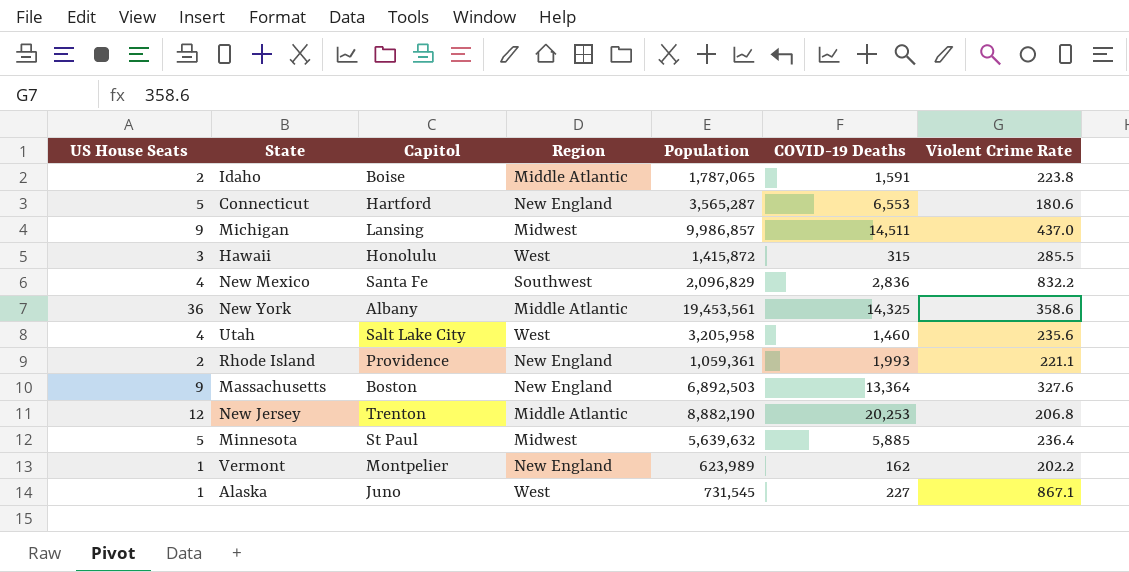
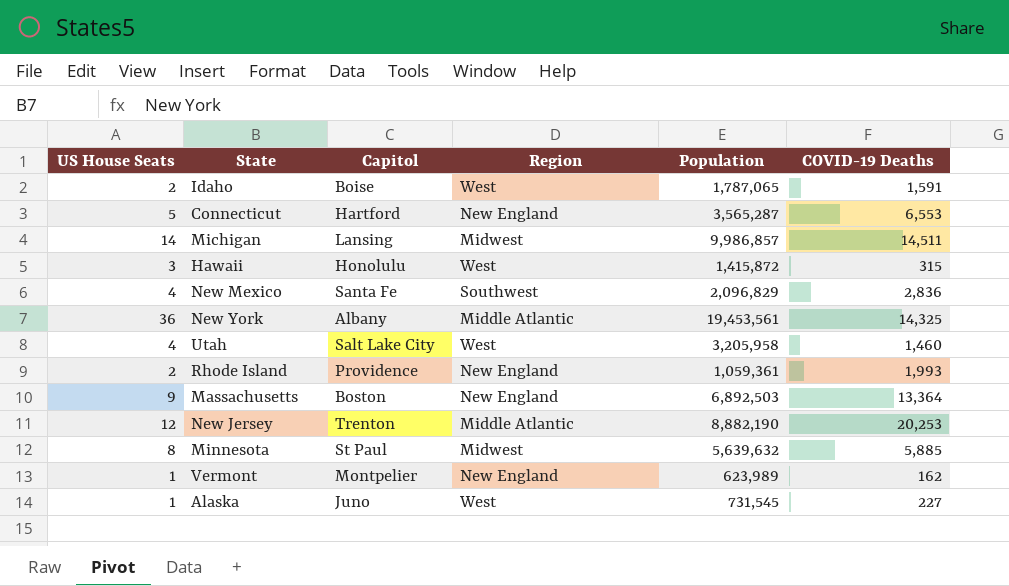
column Violent Crime Rate | position: 7 -> none
Idaho | Region: Middle Atlantic -> West
Michigan | US House Seats: 9 -> 14
Minnesota | US House Seats: 5 -> 8

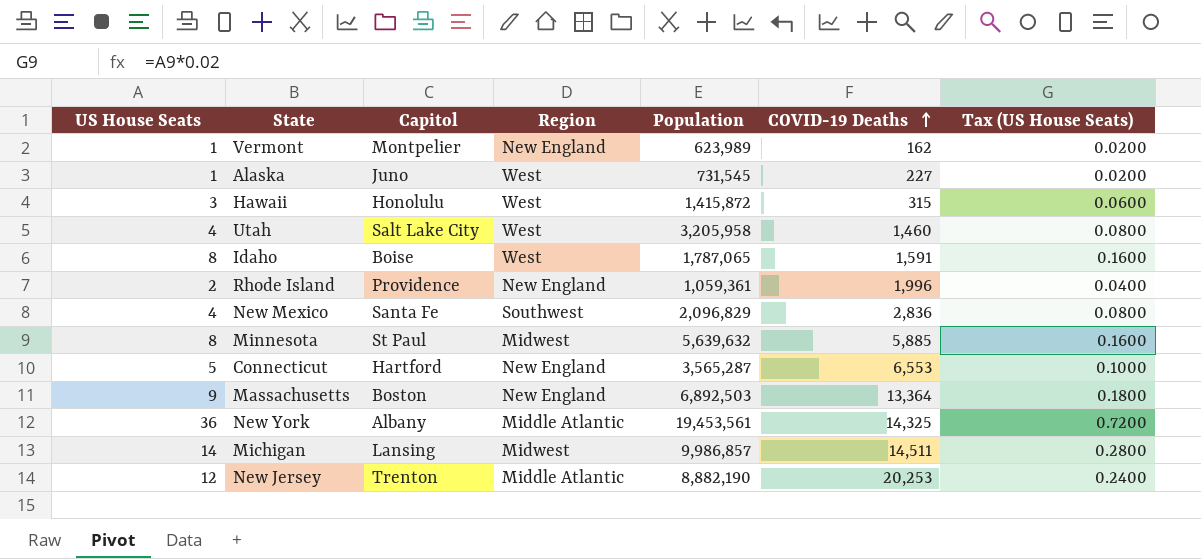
row order: none -> COVID-19 Deaths ascending
column Tax (US House Seats) | formula: none -> [US House Seats] * 0.02
Idaho | US House Seats: 2 -> 8
Rhode Island | COVID-19 Deaths: 1,993 -> 1,996

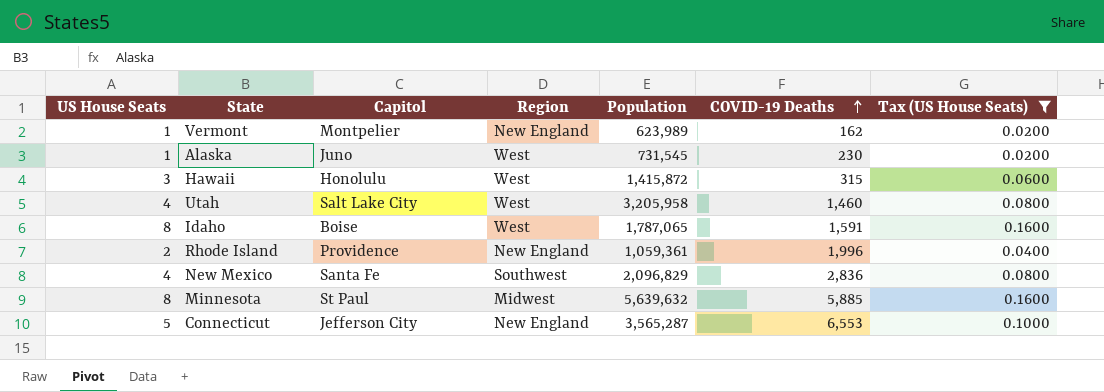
filter: none -> Tax (US House Seats) <= 0.1600
Alaska | COVID-19 Deaths: 227 -> 230
Connecticut | Capitol: Hartford -> Jefferson City

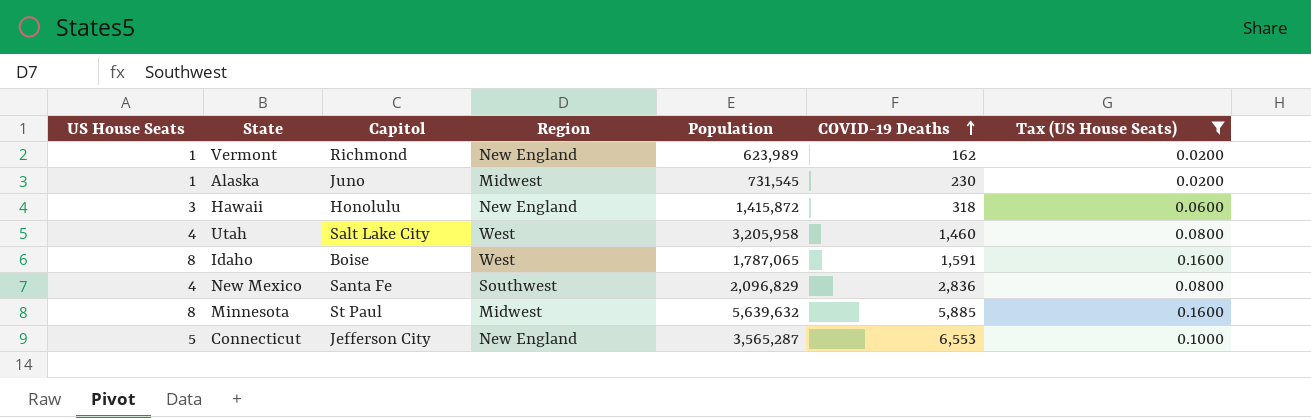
row Rhode Island: 2 | Providence | New England | 1,059,361 | 1,996 | 0.0400 -> none
Vermont | Capitol: Montpelier -> Richmond
Alaska | Region: West -> Midwest
Hawaii | Region: West -> New England
Hawaii | COVID-19 Deaths: 315 -> 318

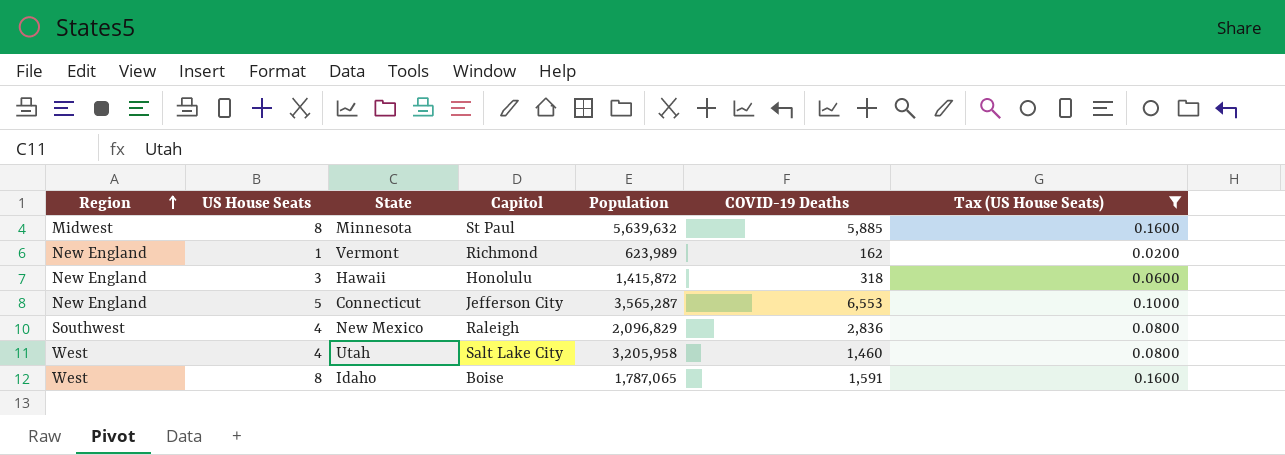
row order: COVID-19 Deaths ascending -> Region ascending
column Region | position: 4 -> 1
row Alaska: 1 | Juno | Midwest | 731,545 | 230 | 0.0200 -> none
New Mexico | Capitol: Santa Fe -> Raleigh

